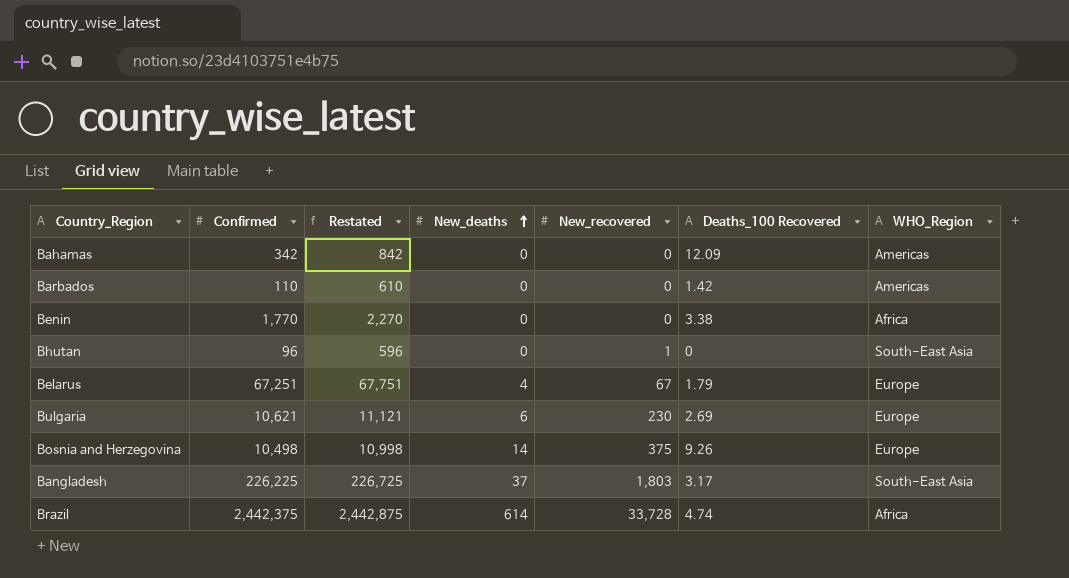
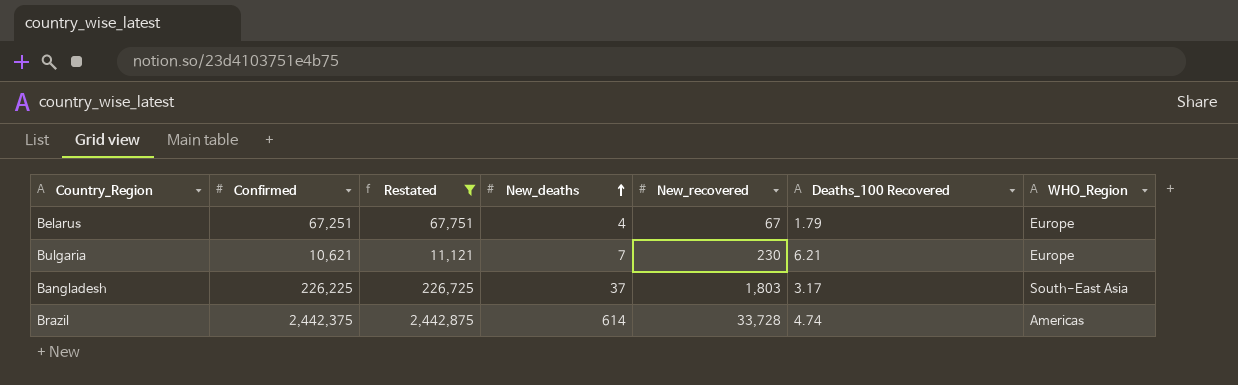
filter: none -> Restated >= 11,121
Bulgaria | New_deaths: 6 -> 7
Bulgaria | Deaths_100 Recovered: 2.69 -> 6.21
Brazil | WHO_Region: Africa -> Americas

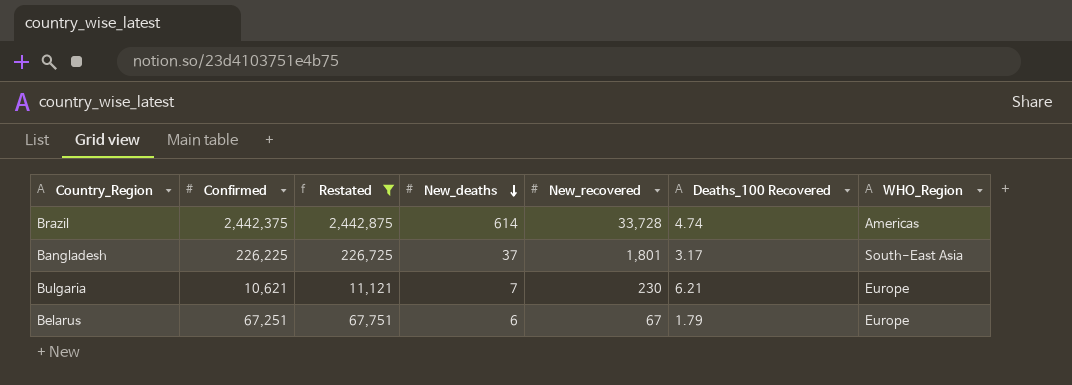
row order: New_deaths ascending -> New_deaths descending
Bangladesh | New_recovered: 1,803 -> 1,801
Belarus | New_deaths: 4 -> 6

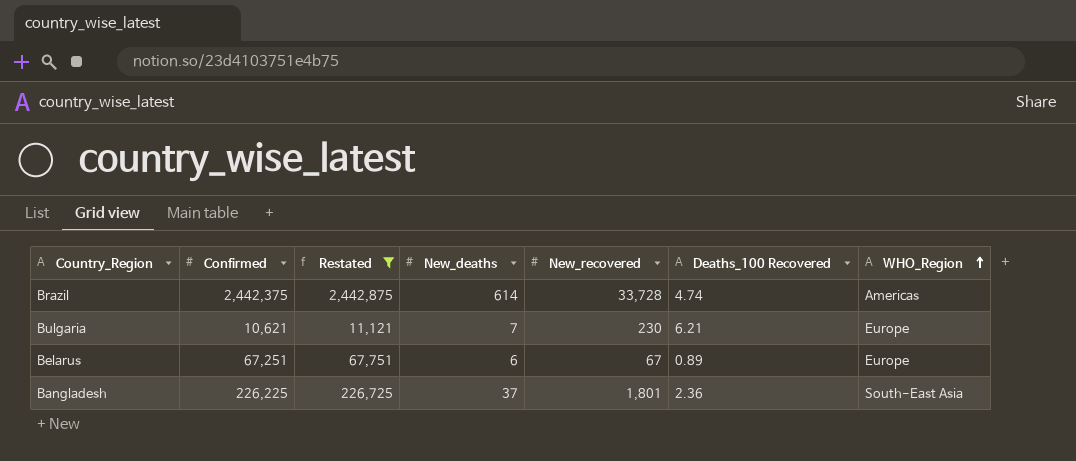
row order: New_deaths descending -> WHO_Region ascending
Belarus | Deaths_100 Recovered: 1.79 -> 0.89
Bangladesh | Deaths_100 Recovered: 3.17 -> 2.36

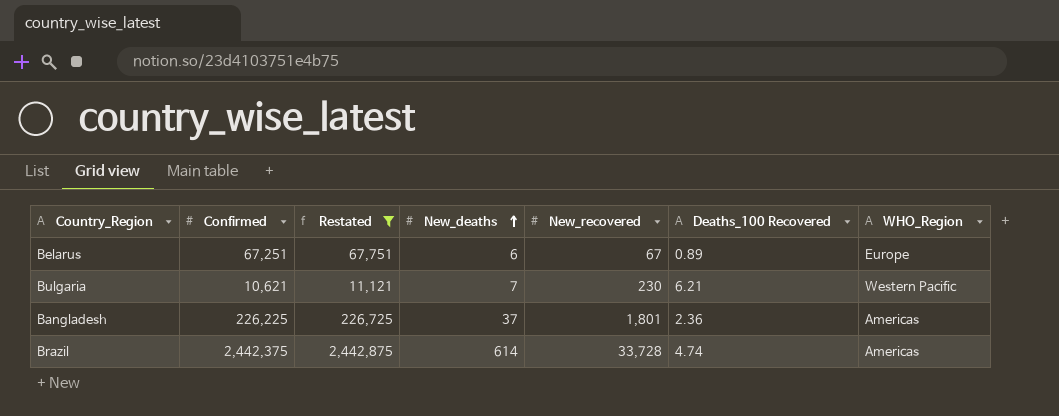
row order: WHO_Region ascending -> New_deaths ascending
Bulgaria | WHO_Region: Europe -> Western Pacific
Bangladesh | WHO_Region: South-East Asia -> Americas

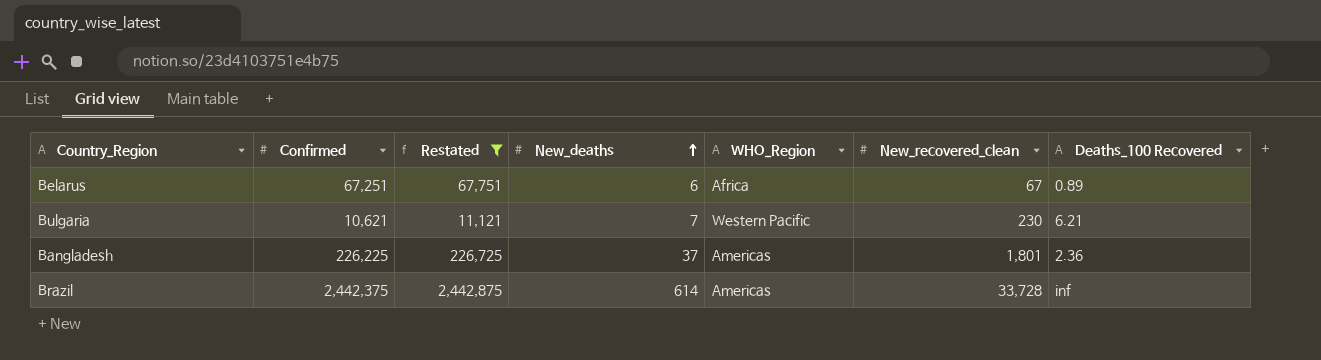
column WHO_Region | position: 7 -> 5
column name: New_recovered -> New_recovered_clean
Belarus | WHO_Region: Europe -> Africa
Brazil | Deaths_100 Recovered: 4.74 -> inf

